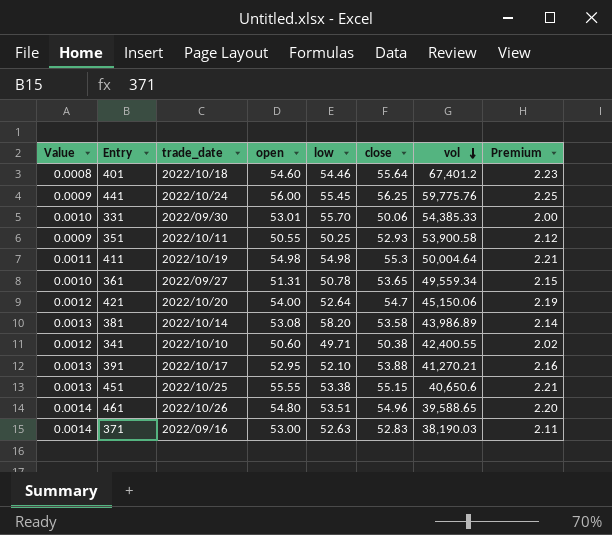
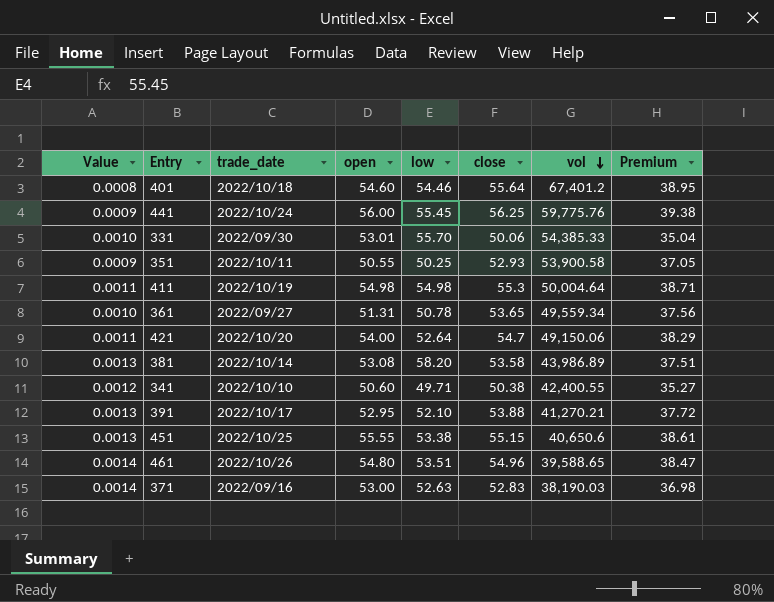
column Premium | formula: [close] * 0.04 -> [close] * 0.7
421 | Value: 0.0012 -> 0.0011
421 | vol: 45,150.06 -> 49,150.06

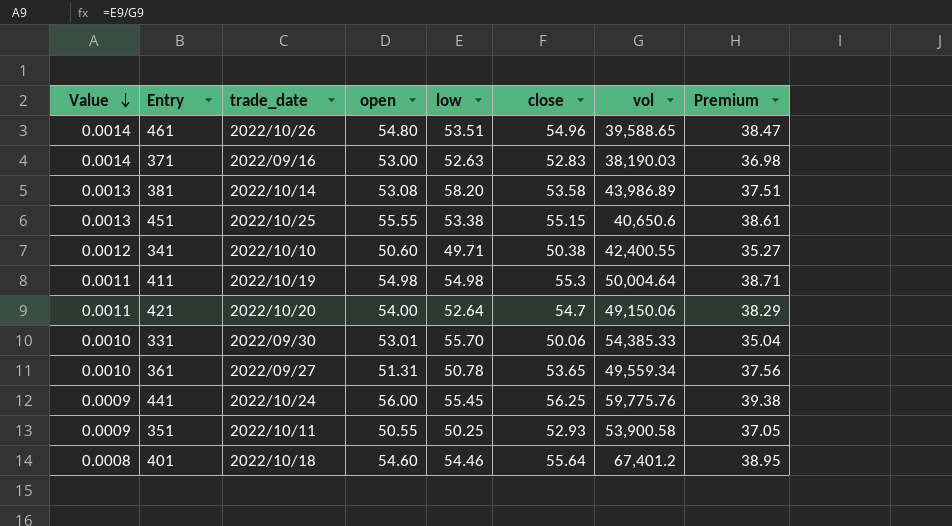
row order: vol descending -> Value descending
row 391: 0.0013 | 2022/10/17 | 52.95 | 52.10 | 53.88 | 41,270.21 | 37.72 -> none

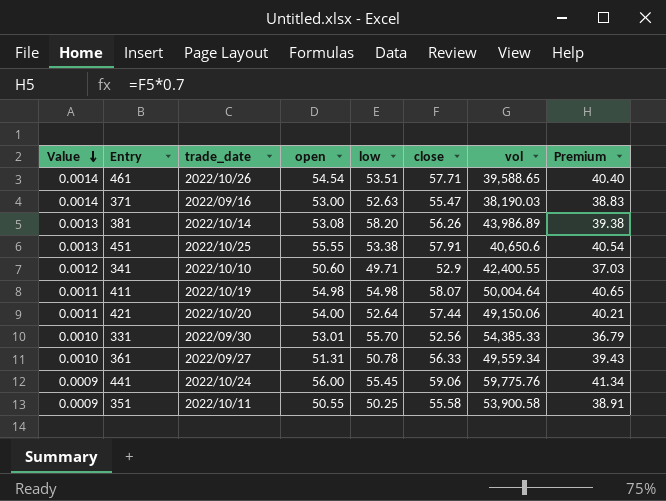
row 401: 0.0008 | 2022/10/18 | 54.60 | 54.46 | 55.64 | 67,401.2 | 38.95 -> none
461 | open: 54.80 -> 54.54
461 | close: 54.96 -> 57.71
461 | Premium: 38.47 -> 40.40
371 | close: 52.83 -> 55.47
371 | Premium: 36.98 -> 38.83
381 | close: 53.58 -> 56.26
381 | Premium: 37.51 -> 39.38
451 | close: 55.15 -> 57.91
451 | Premium: 38.61 -> 40.54
341 | close: 50.38 -> 52.9
341 | Premium: 35.27 -> 37.03
411 | close: 55.3 -> 58.07
411 | Premium: 38.71 -> 40.65
421 | close: 54.7 -> 57.44
421 | Premium: 38.29 -> 40.21
331 | close: 50.06 -> 52.56
331 | Premium: 35.04 -> 36.79
361 | close: 53.65 -> 56.33
361 | Premium: 37.56 -> 39.43
441 | close: 56.25 -> 59.06
441 | Premium: 39.38 -> 41.34
351 | close: 52.93 -> 55.58
351 | Premium: 37.05 -> 38.91

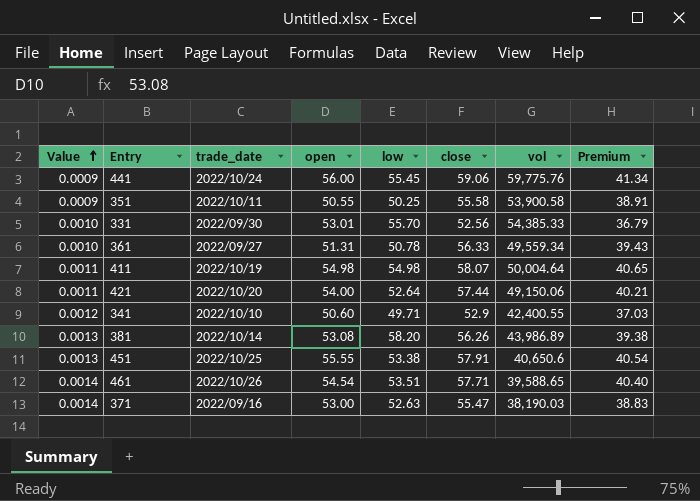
row order: Value descending -> Value ascending

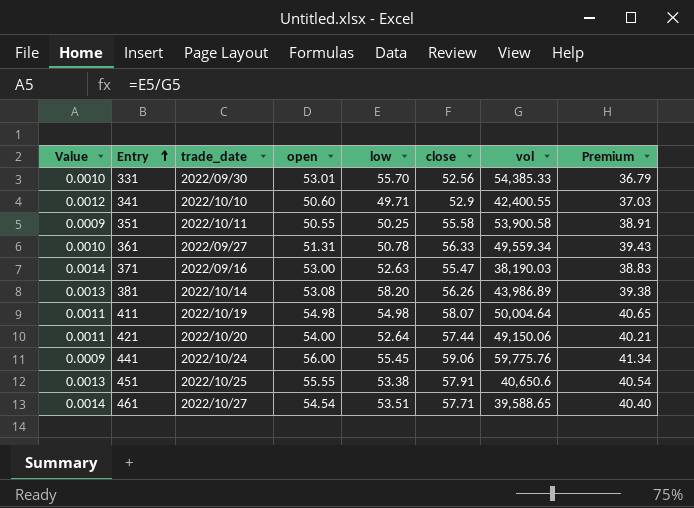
row order: Value ascending -> Entry ascending
461 | trade_date: 2022/10/26 -> 2022/10/27

